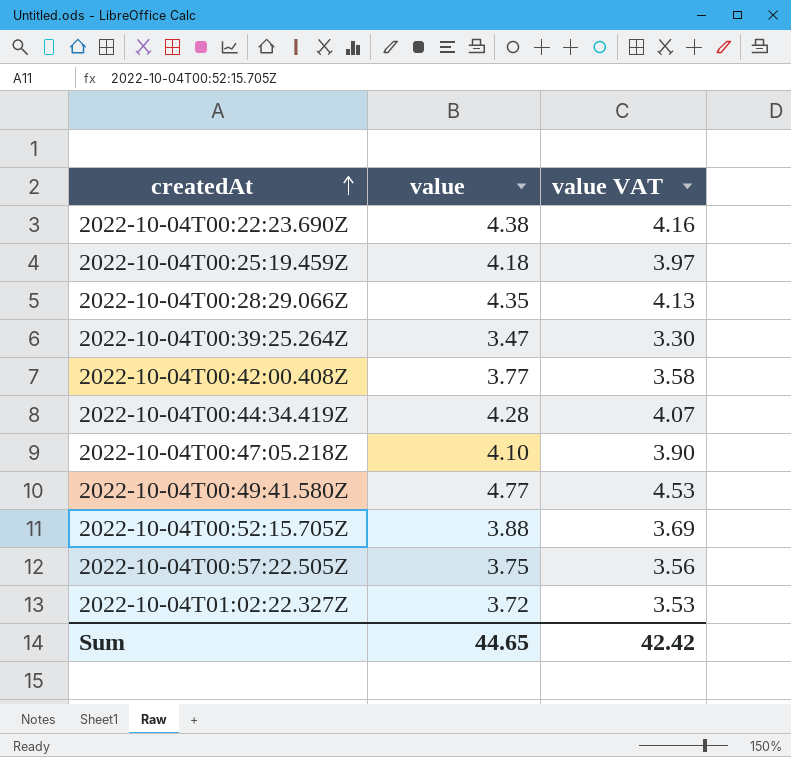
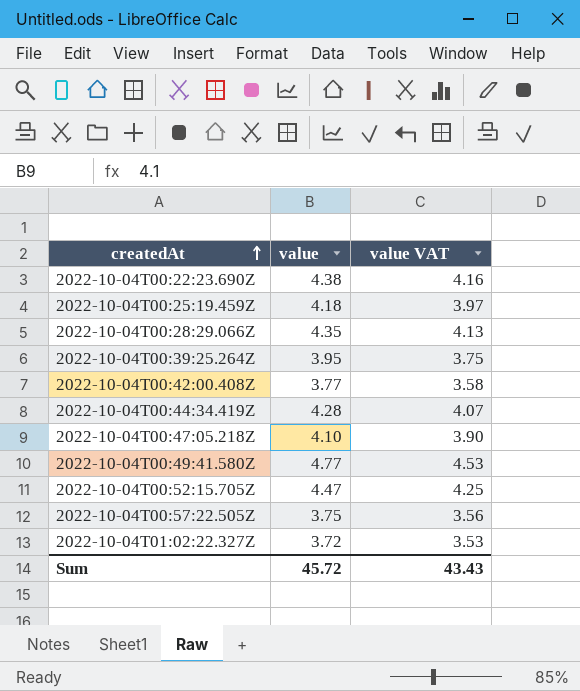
2022-10-04T00:39:25.264Z | value: 3.47 -> 3.95
2022-10-04T00:39:25.264Z | value VAT: 3.30 -> 3.75
2022-10-04T00:52:15.705Z | value: 3.88 -> 4.47
2022-10-04T00:52:15.705Z | value VAT: 3.69 -> 4.25
Sum | value: 44.65 -> 45.72
Sum | value VAT: 42.42 -> 43.43

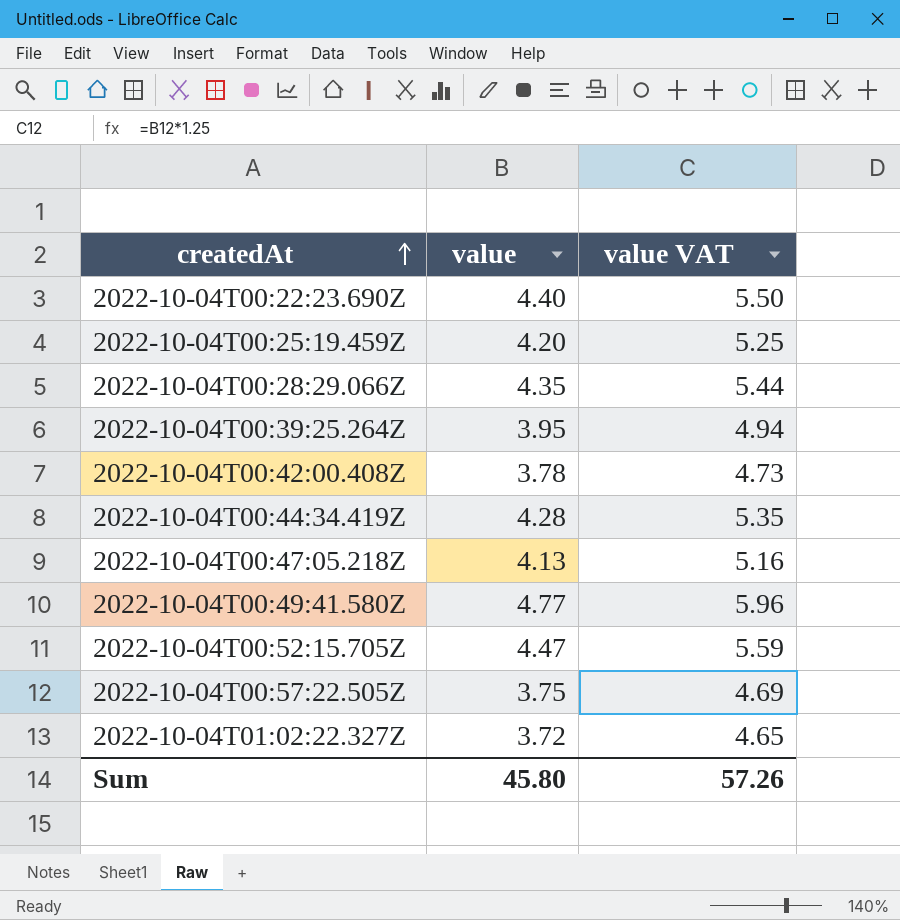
column value VAT | formula: [value] * 0.95 -> [value] * 1.25
2022-10-04T00:22:23.690Z | value: 4.38 -> 4.40
2022-10-04T00:25:19.459Z | value: 4.18 -> 4.20
2022-10-04T00:42:00.408Z | value: 3.77 -> 3.78
2022-10-04T00:47:05.218Z | value: 4.10 -> 4.13
Sum | value: 45.72 -> 45.80
Sum | value VAT: 43.43 -> 57.26

